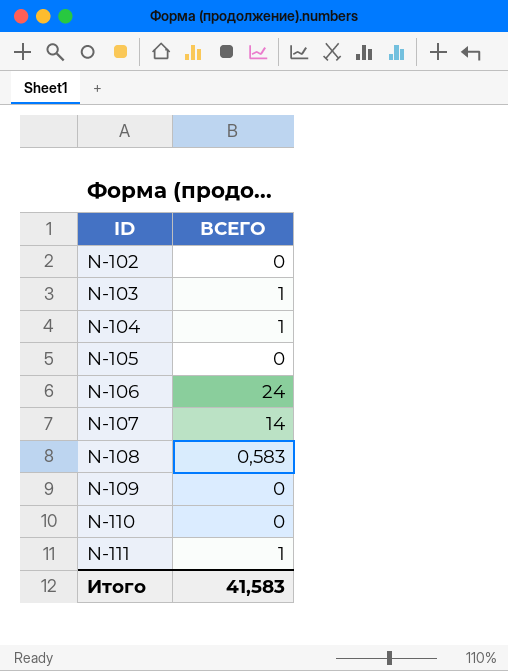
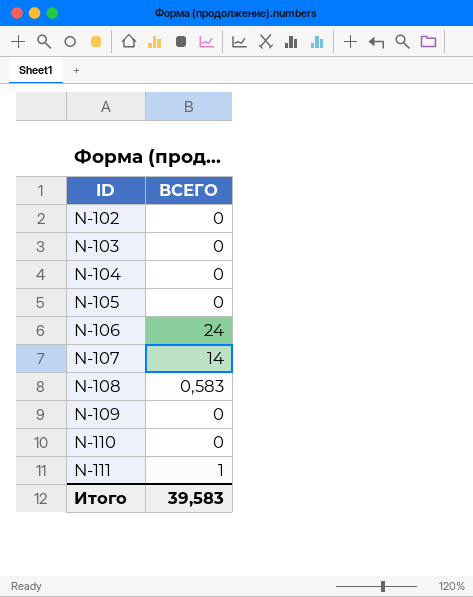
N-103 | ВСЕГО: 1 -> 0
N-104 | ВСЕГО: 1 -> 0
Итого | ВСЕГО: 41,583 -> 39,583

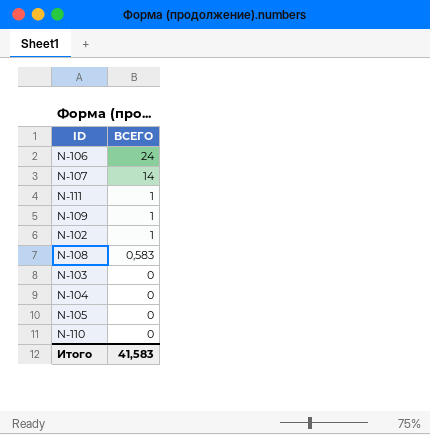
row order: ID ascending -> ВСЕГО descending
N-109 | ВСЕГО: 0 -> 1
N-102 | ВСЕГО: 0 -> 1
Итого | ВСЕГО: 39,583 -> 41,583

